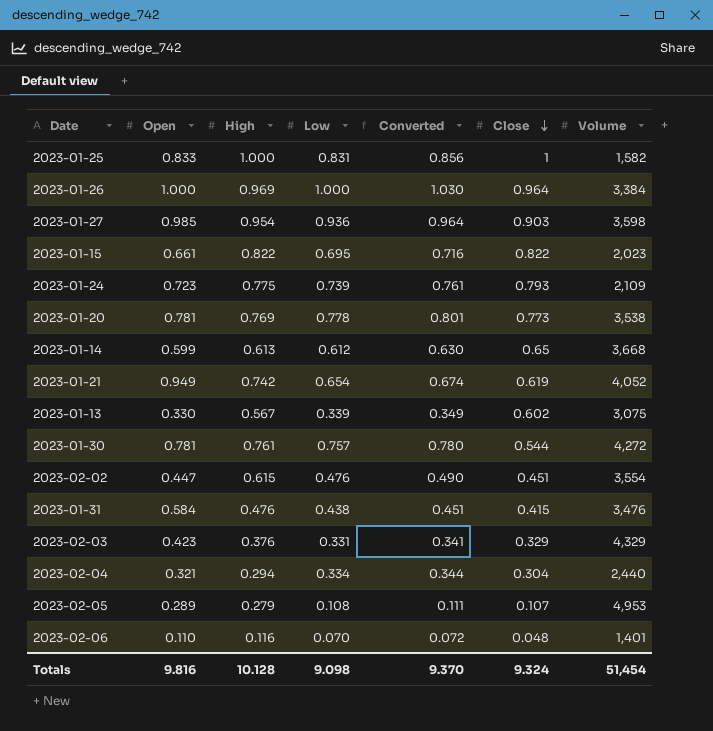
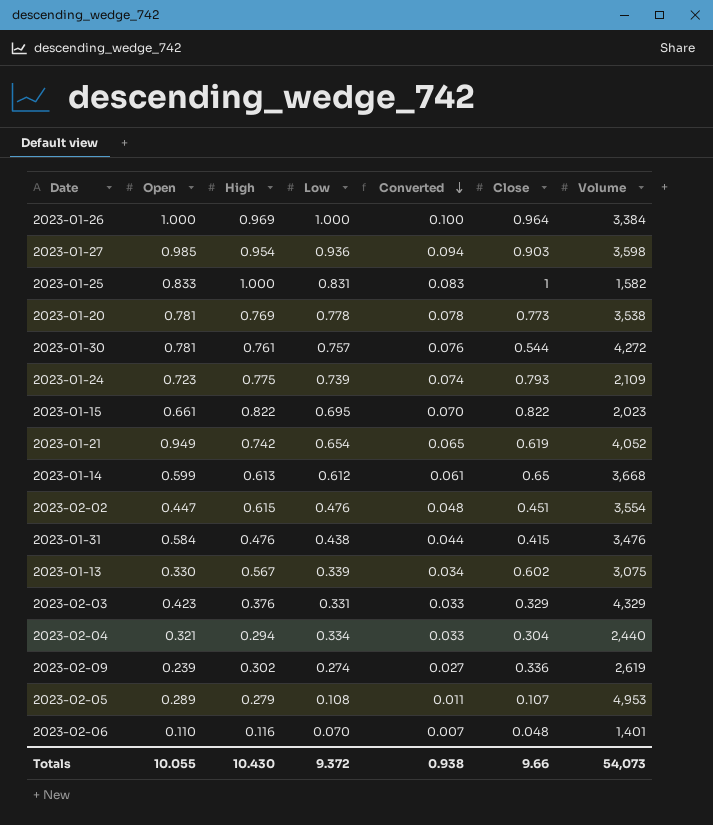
row order: Close descending -> Converted descending
column Converted | formula: [Low] * 1.03 -> [Low] * 0.1
row 2023-02-09: none -> 0.239 | 0.302 | 0.274 | 0.027 | 0.336 | 2,619
Totals | Open: 9.816 -> 10.055
Totals | High: 10.128 -> 10.430
Totals | Low: 9.098 -> 9.372
Totals | Converted: 9.370 -> 0.938
Totals | Close: 9.324 -> 9.66
Totals | Volume: 51,454 -> 54,073

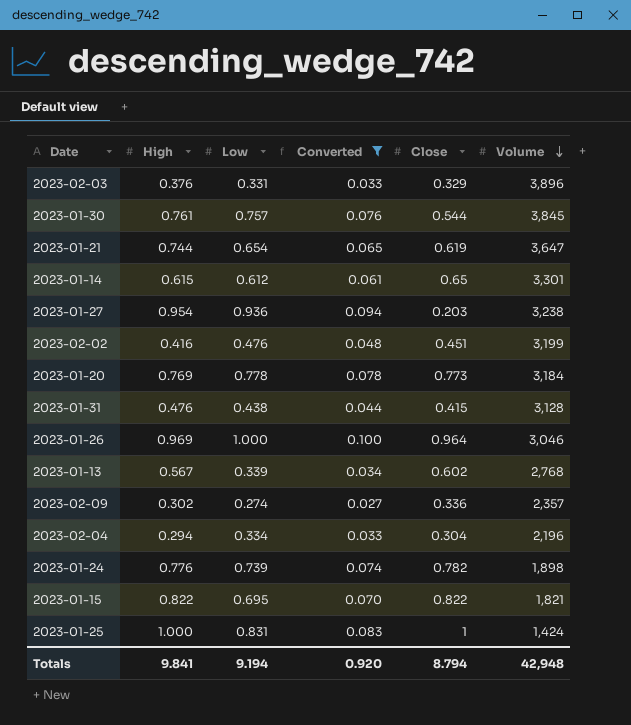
filter: none -> Converted >= 0.027
row order: Converted descending -> Volume descending
column Open | position: 2 -> none
2023-02-03 | Volume: 4,329 -> 3,896
2023-01-30 | Volume: 4,272 -> 3,845
2023-01-21 | High: 0.742 -> 0.744
2023-01-21 | Volume: 4,052 -> 3,647
2023-01-14 | High: 0.613 -> 0.615
2023-01-14 | Volume: 3,668 -> 3,301
2023-01-27 | Close: 0.903 -> 0.203
2023-01-27 | Volume: 3,598 -> 3,238
2023-02-02 | High: 0.615 -> 0.416
2023-02-02 | Volume: 3,554 -> 3,199
2023-01-20 | Volume: 3,538 -> 3,184
2023-01-31 | Volume: 3,476 -> 3,128
2023-01-26 | Volume: 3,384 -> 3,046
2023-01-13 | Volume: 3,075 -> 2,768
2023-02-09 | Volume: 2,619 -> 2,357
2023-02-04 | Volume: 2,440 -> 2,196
2023-01-24 | High: 0.775 -> 0.776
2023-01-24 | Close: 0.793 -> 0.782
2023-01-24 | Volume: 2,109 -> 1,898
2023-01-15 | Volume: 2,023 -> 1,821
2023-01-25 | Volume: 1,582 -> 1,424
Totals | High: 10.430 -> 9.841
Totals | Low: 9.372 -> 9.194
Totals | Converted: 0.938 -> 0.920
Totals | Close: 9.66 -> 8.794
Totals | Volume: 54,073 -> 42,948

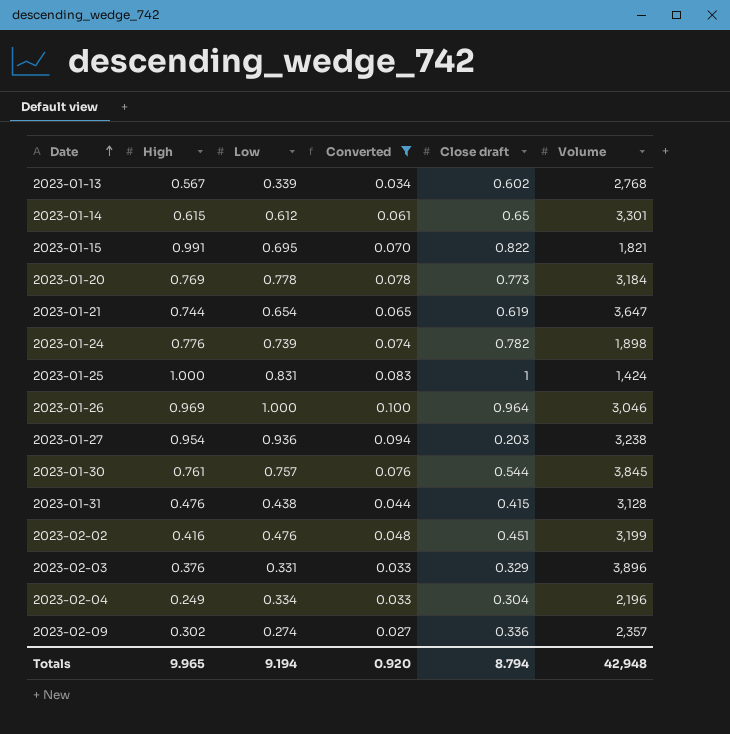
row order: Volume descending -> Date ascending
column name: Close -> Close draft
2023-01-15 | High: 0.822 -> 0.991
2023-02-04 | High: 0.294 -> 0.249
Totals | High: 9.841 -> 9.965

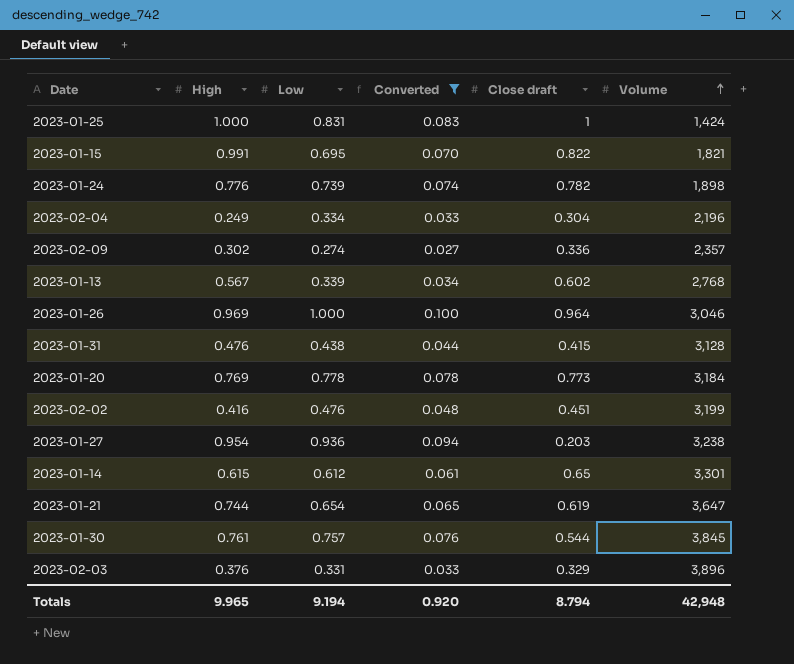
row order: Date ascending -> Volume ascending

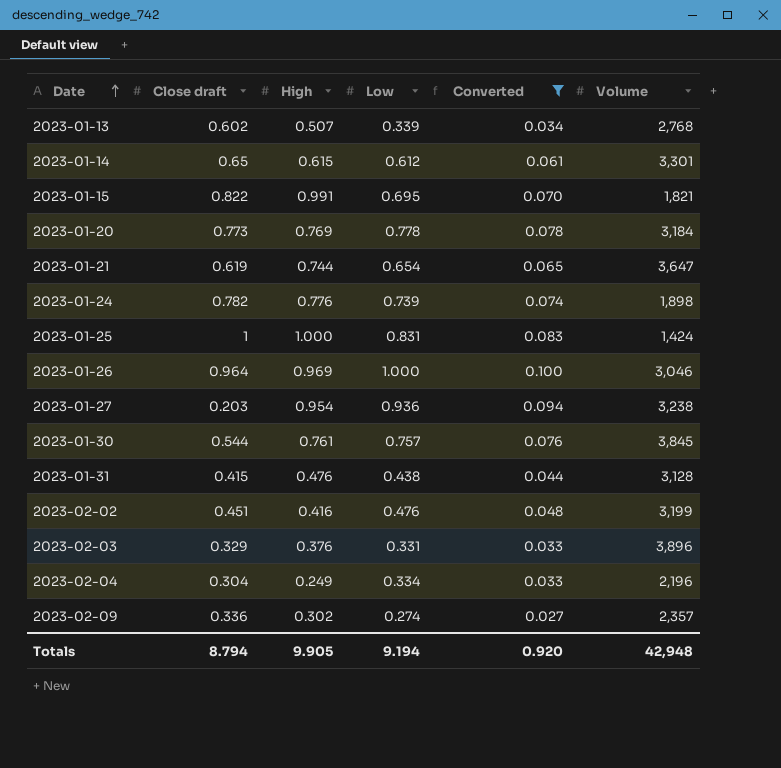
row order: Volume ascending -> Date ascending
column Close draft | position: 5 -> 2
2023-01-13 | High: 0.567 -> 0.507
Totals | High: 9.965 -> 9.905

